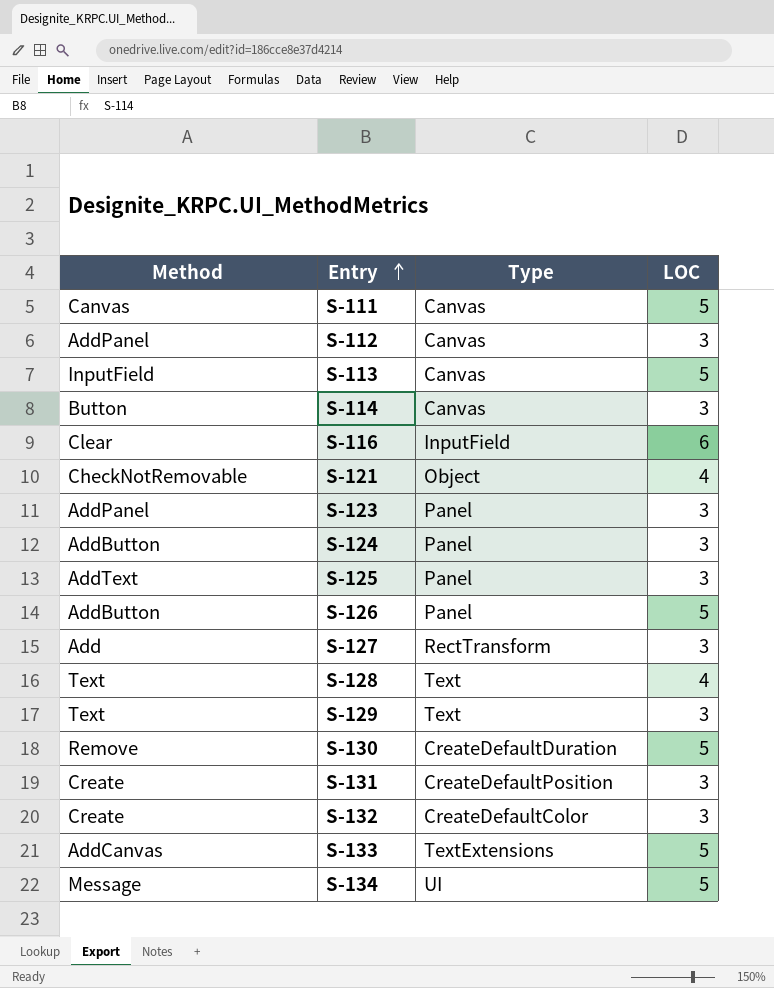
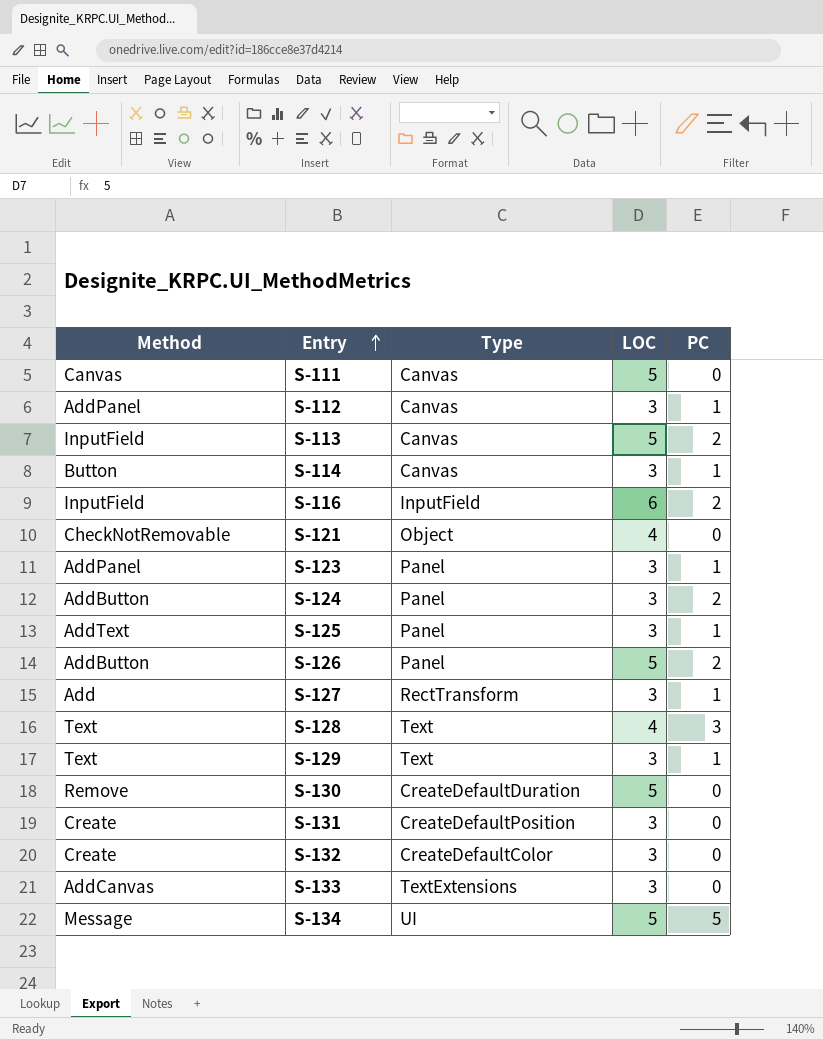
column PC | position: none -> 5
S-116 | Method: Clear -> InputField
S-133 | LOC: 5 -> 3

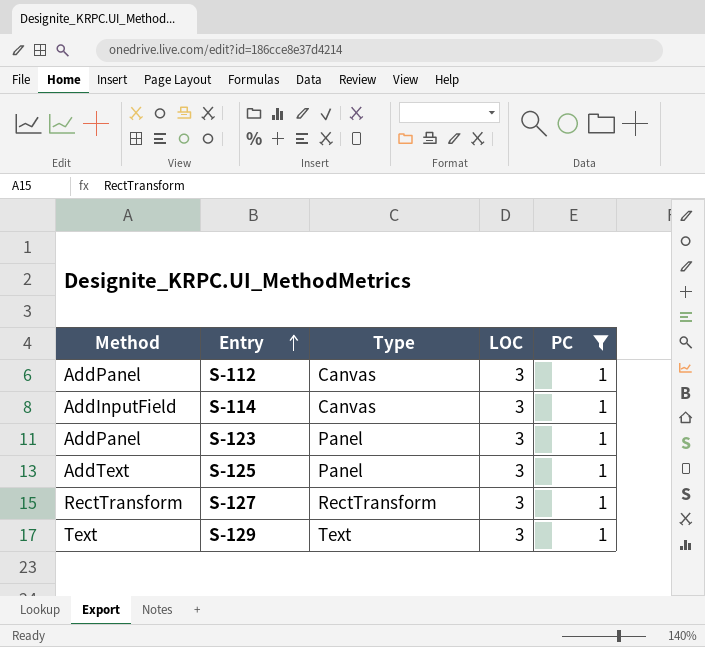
filter: none -> PC = 1
S-114 | Method: Button -> AddInputField
S-127 | Method: Add -> RectTransform

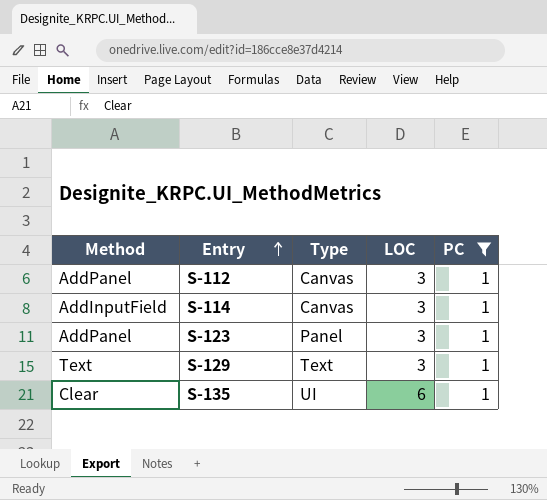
row S-125: AddText | Panel | 3 | 1 -> none
row S-127: RectTransform | RectTransform | 3 | 1 -> none
row S-135: none -> Clear | UI | 6 | 1

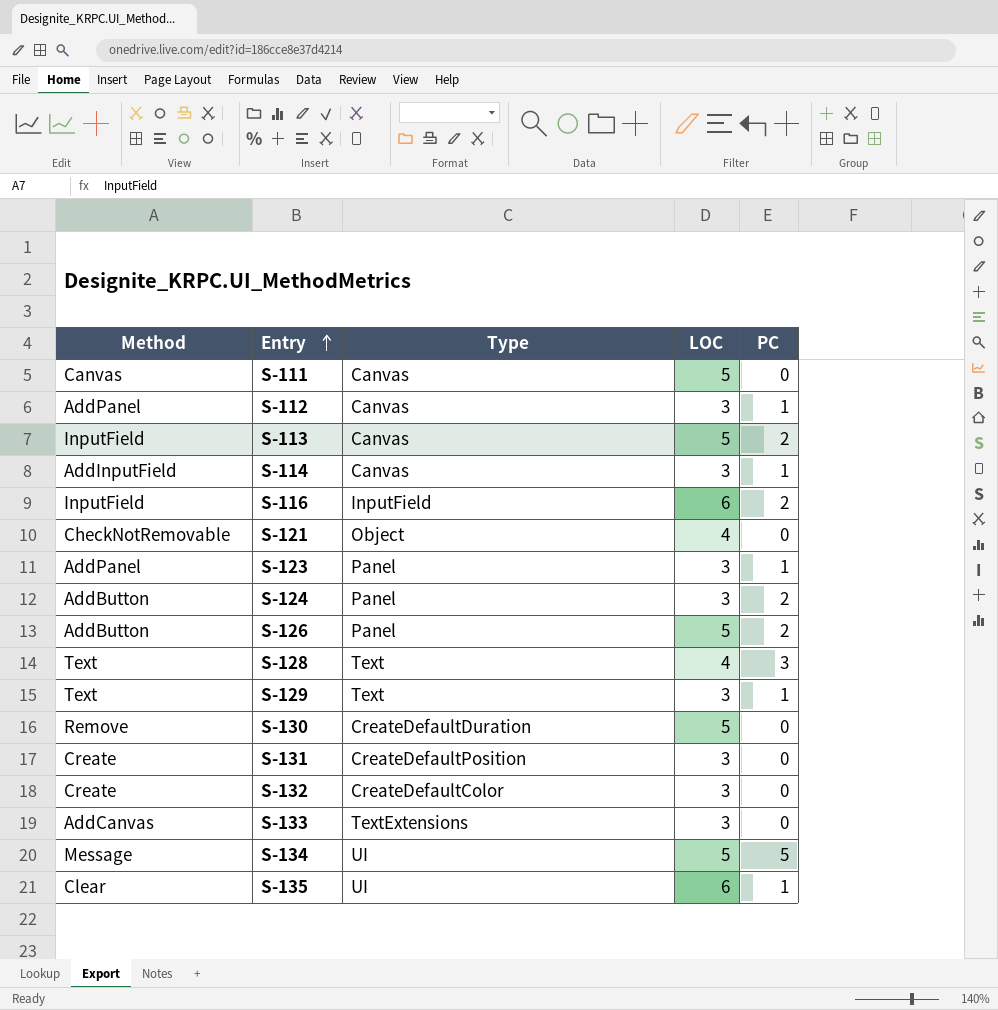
filter: PC = 1 -> none

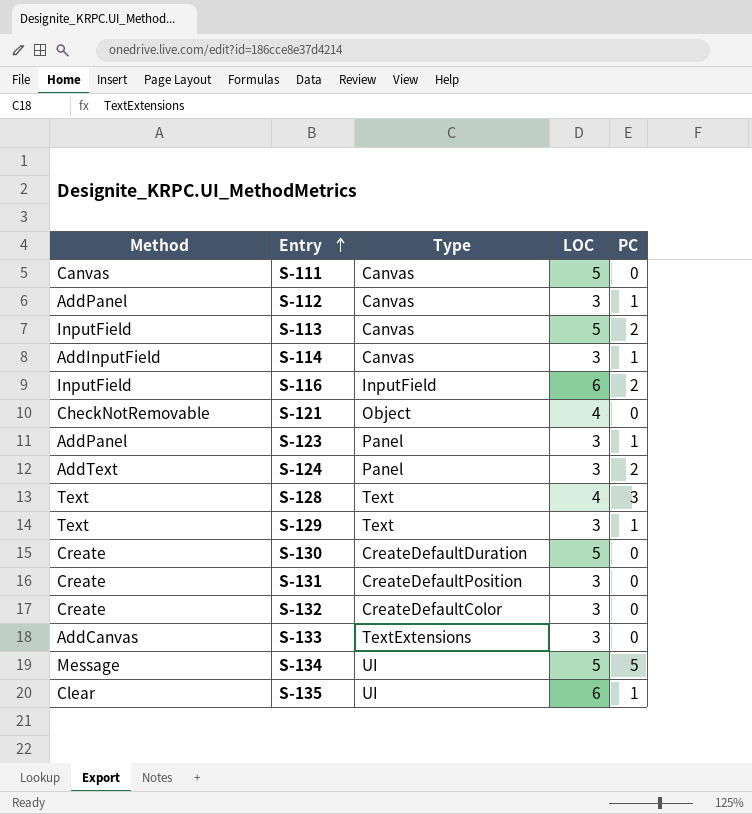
row S-126: AddButton | Panel | 5 | 2 -> none
S-124 | Method: AddButton -> AddText
S-130 | Method: Remove -> Create

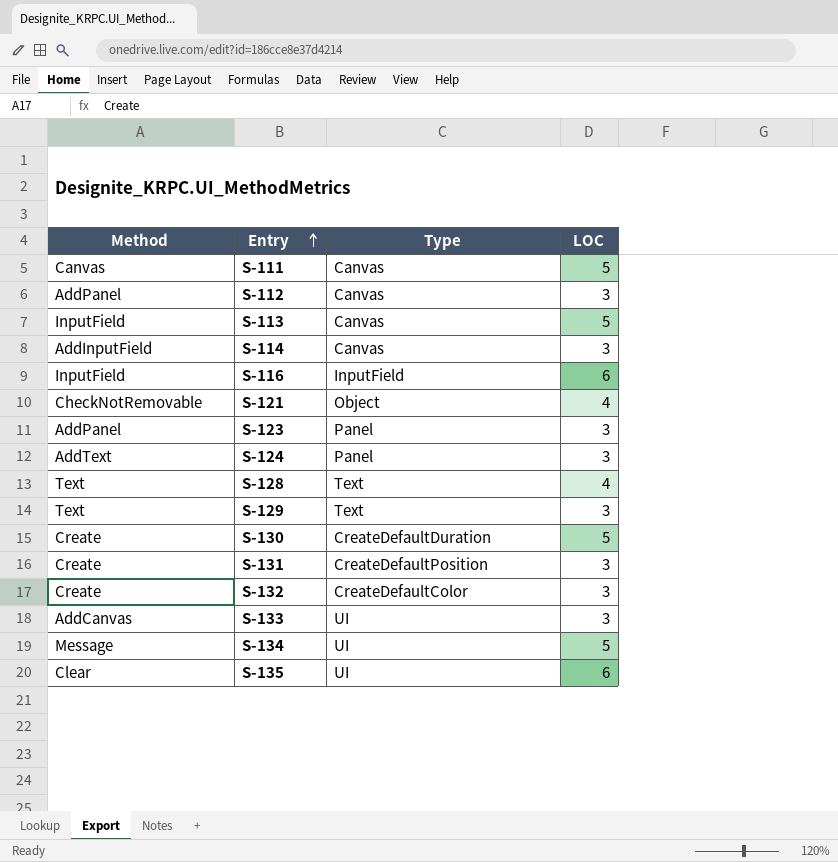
column PC | position: 5 -> none
S-133 | Type: TextExtensions -> UI

